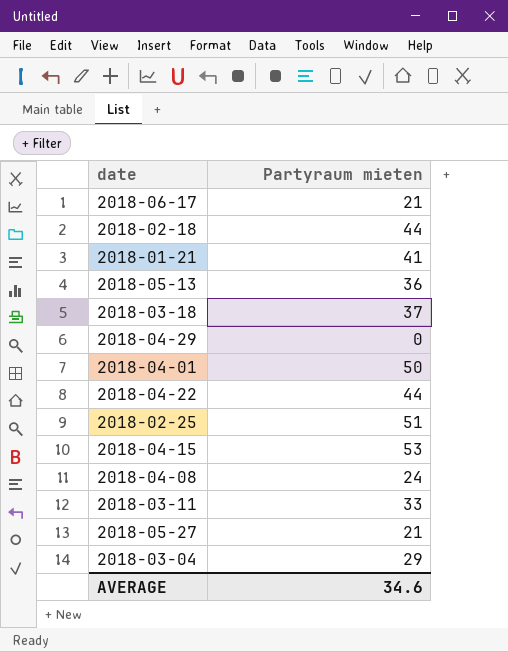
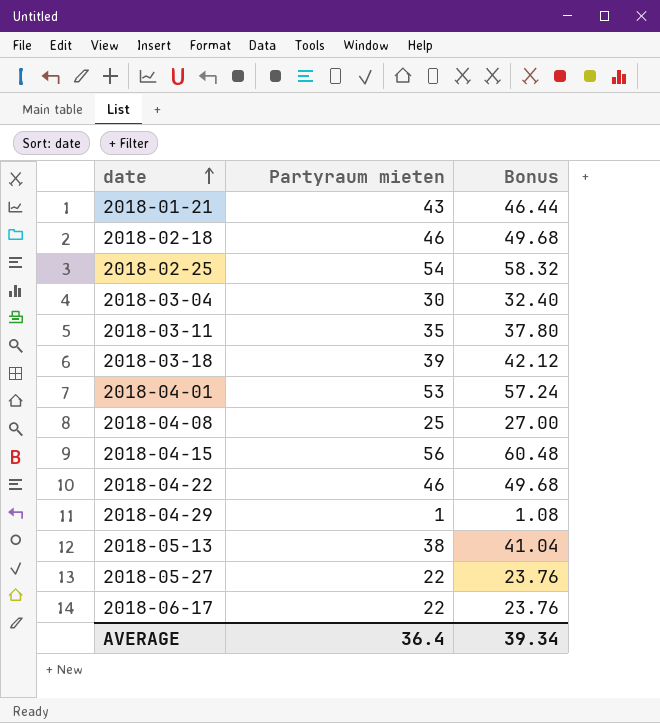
row order: none -> date ascending
column Bonus | formula: none -> [Partyraum mieten] * 1.08
2018-01-21 | Partyraum mieten: 41 -> 43
2018-02-18 | Partyraum mieten: 44 -> 46
2018-02-25 | Partyraum mieten: 51 -> 54
2018-03-04 | Partyraum mieten: 29 -> 30
2018-03-11 | Partyraum mieten: 33 -> 35
2018-03-18 | Partyraum mieten: 37 -> 39
2018-04-01 | Partyraum mieten: 50 -> 53
2018-04-08 | Partyraum mieten: 24 -> 25
2018-04-15 | Partyraum mieten: 53 -> 56
2018-04-22 | Partyraum mieten: 44 -> 46
2018-04-29 | Partyraum mieten: 0 -> 1
2018-05-13 | Partyraum mieten: 36 -> 38
2018-05-27 | Partyraum mieten: 21 -> 22
2018-06-17 | Partyraum mieten: 21 -> 22
AVERAGE | Partyraum mieten: 34.6 -> 36.4

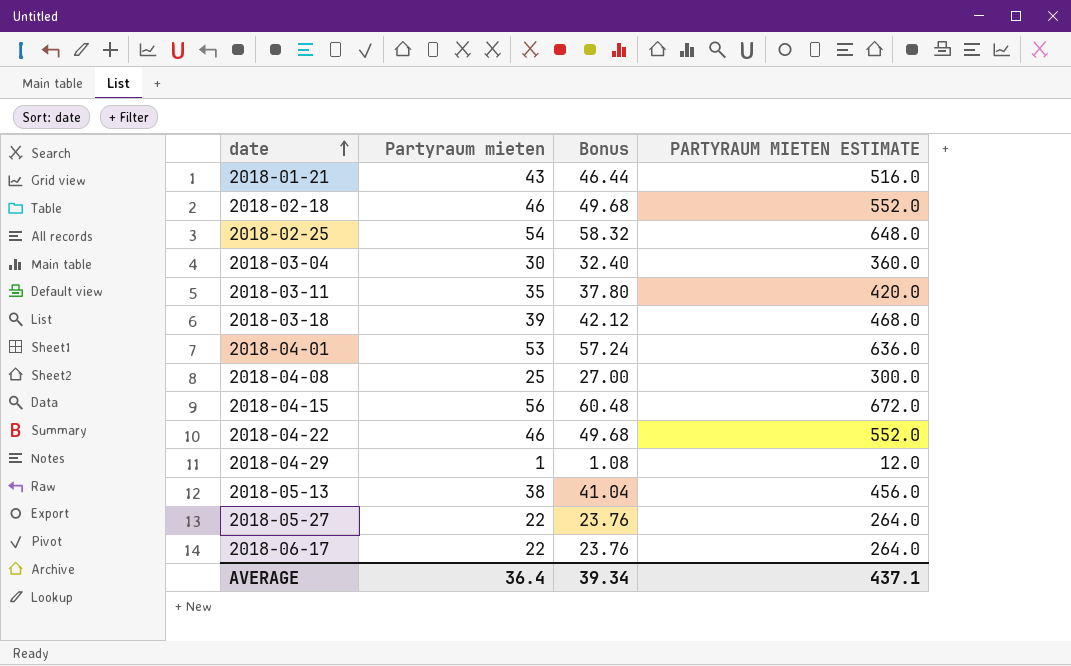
column PARTYRAUM MIETEN ESTIMATE | formula: none -> [Partyraum mieten] * 12

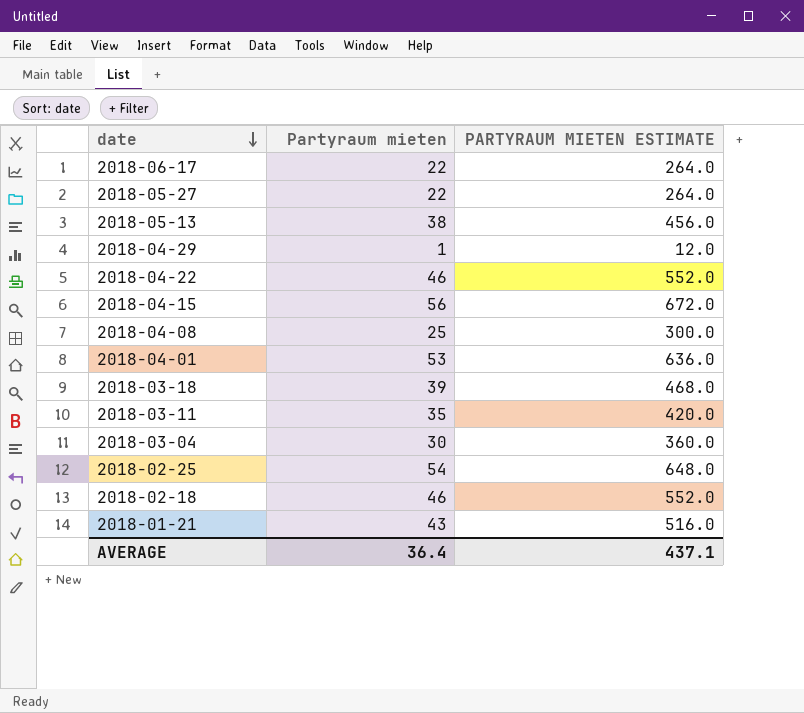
row order: date ascending -> date descending
column Bonus | formula: [Partyraum mieten] * 1.08 -> none

